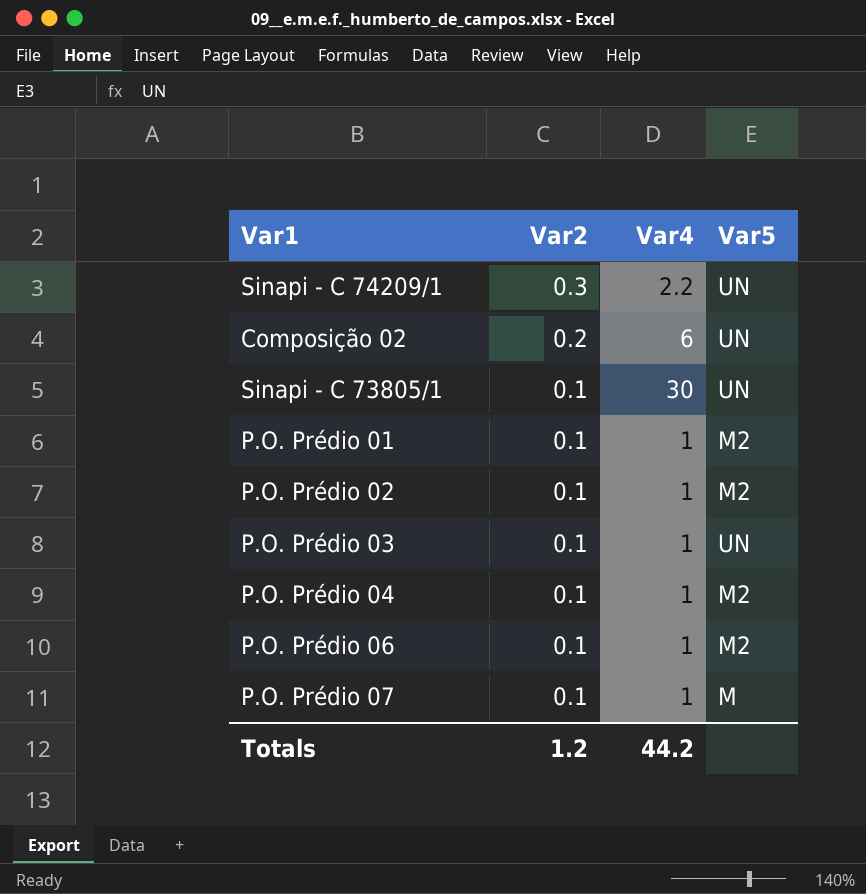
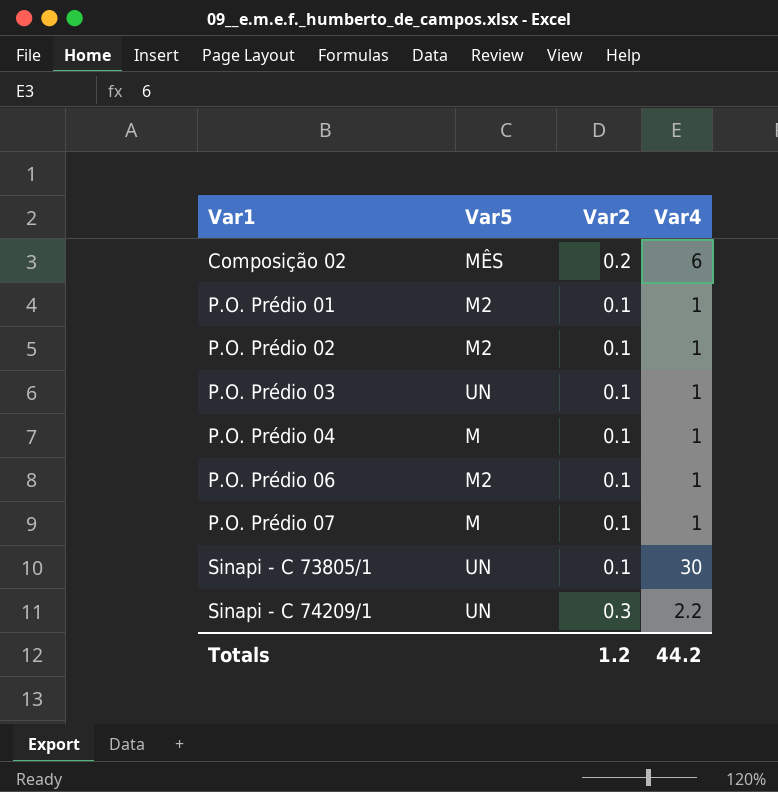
row order: Var2 descending -> Var1 ascending
column Var5 | position: 4 -> 2
Composição 02 | Var5: UN -> MÊS
P.O. Prédio 04 | Var5: M2 -> M

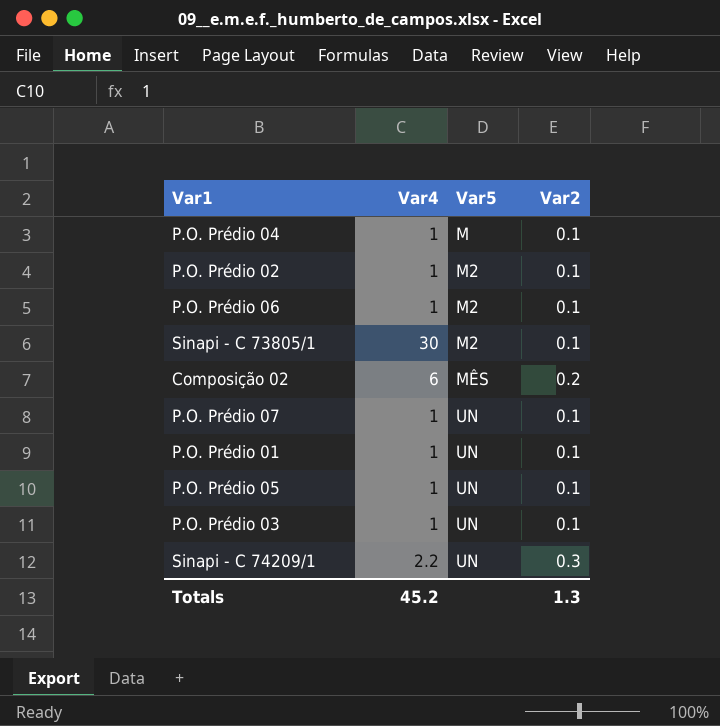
row order: Var1 ascending -> Var5 ascending
column Var4 | position: 4 -> 2
Sinapi - C 73805/1 | Var5: UN -> M2
P.O. Prédio 07 | Var5: M -> UN
P.O. Prédio 01 | Var5: M2 -> UN
row P.O. Prédio 05: none -> 1 | UN | 0.1
Totals | Var4: 44.2 -> 45.2
Totals | Var2: 1.2 -> 1.3

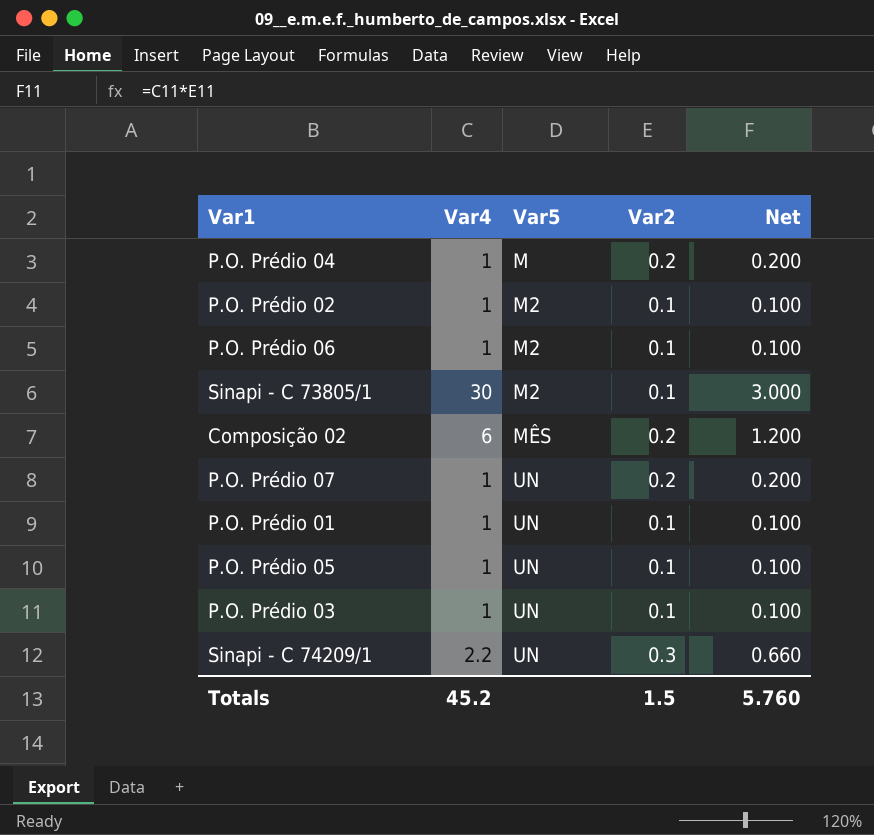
column Net | formula: none -> [Var4] * [Var2]
P.O. Prédio 04 | Var2: 0.1 -> 0.2
P.O. Prédio 07 | Var2: 0.1 -> 0.2
Totals | Var2: 1.3 -> 1.5

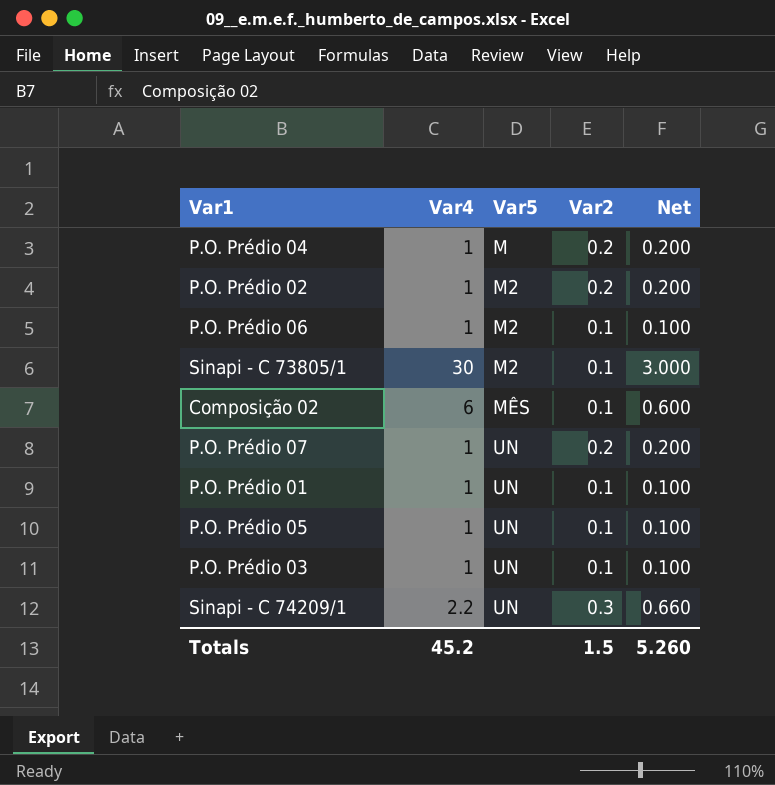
P.O. Prédio 02 | Var2: 0.1 -> 0.2
P.O. Prédio 02 | Net: 0.100 -> 0.200
Composição 02 | Var2: 0.2 -> 0.1
Composição 02 | Net: 1.200 -> 0.600
Totals | Net: 5.760 -> 5.260

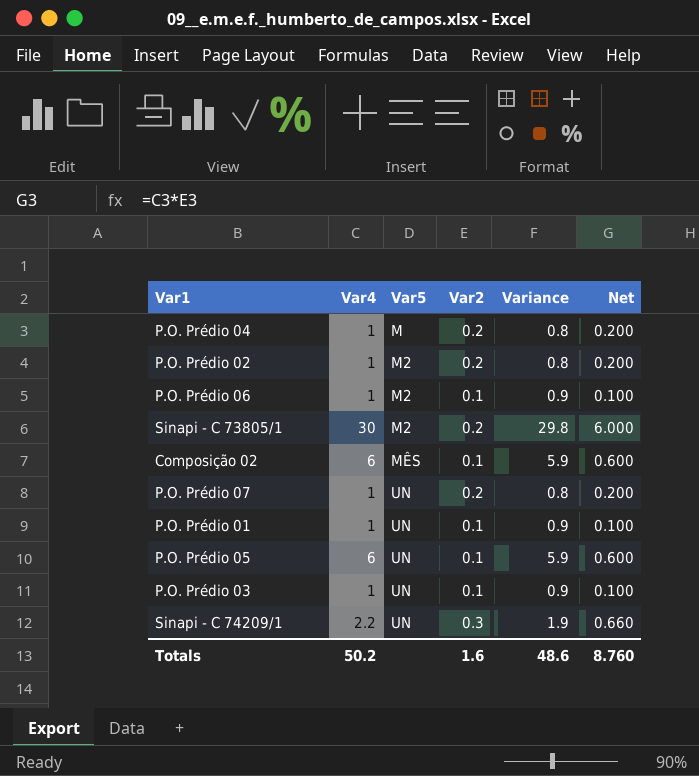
column Variance | formula: none -> [Var4] - [Var2]
Sinapi - C 73805/1 | Var2: 0.1 -> 0.2
Sinapi - C 73805/1 | Net: 3.000 -> 6.000
P.O. Prédio 05 | Var4: 1 -> 6
P.O. Prédio 05 | Net: 0.100 -> 0.600
Totals | Var4: 45.2 -> 50.2
Totals | Var2: 1.5 -> 1.6
Totals | Net: 5.260 -> 8.760

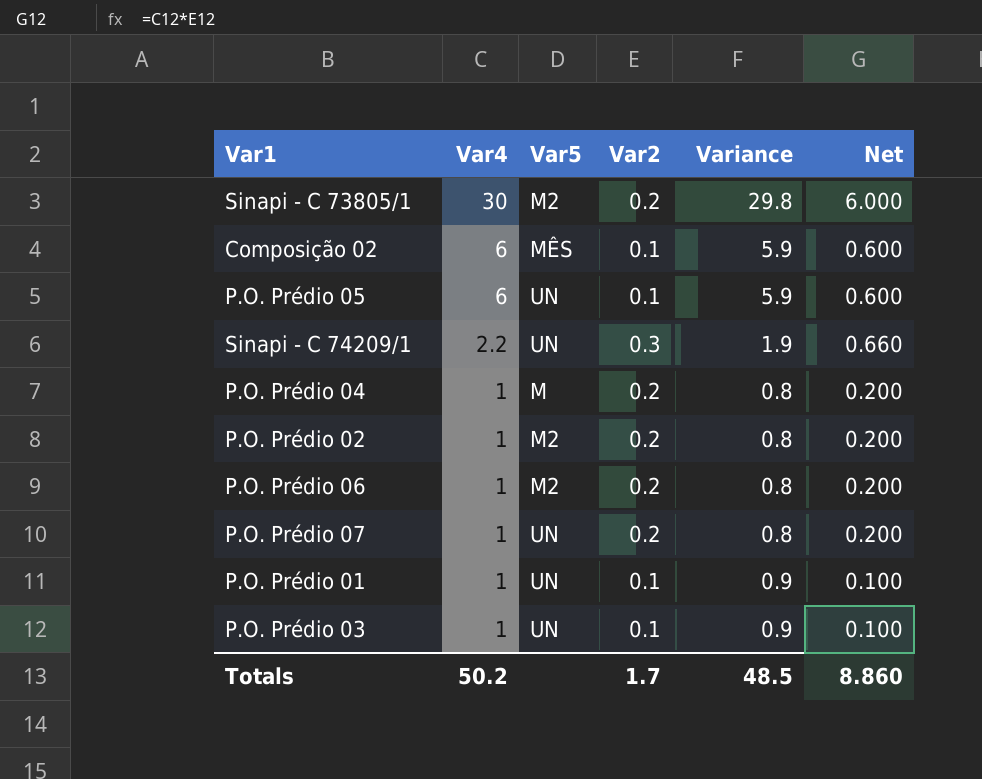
row order: Var5 ascending -> Var4 descending
P.O. Prédio 06 | Var2: 0.1 -> 0.2
P.O. Prédio 06 | Variance: 0.9 -> 0.8
P.O. Prédio 06 | Net: 0.100 -> 0.200
Totals | Var2: 1.6 -> 1.7
Totals | Variance: 48.6 -> 48.5
Totals | Net: 8.760 -> 8.860

